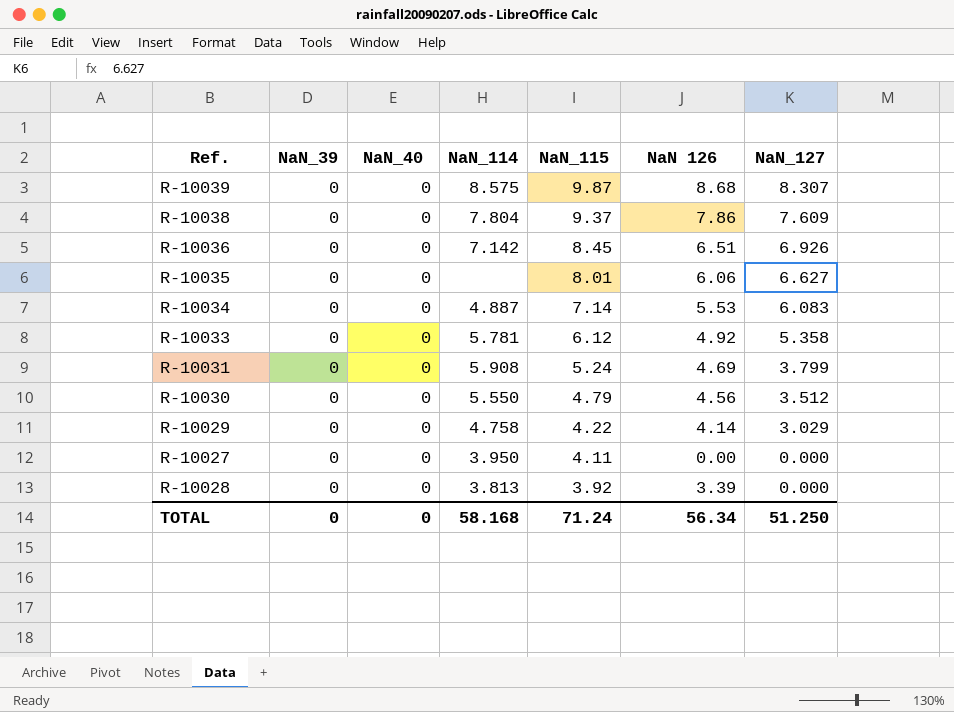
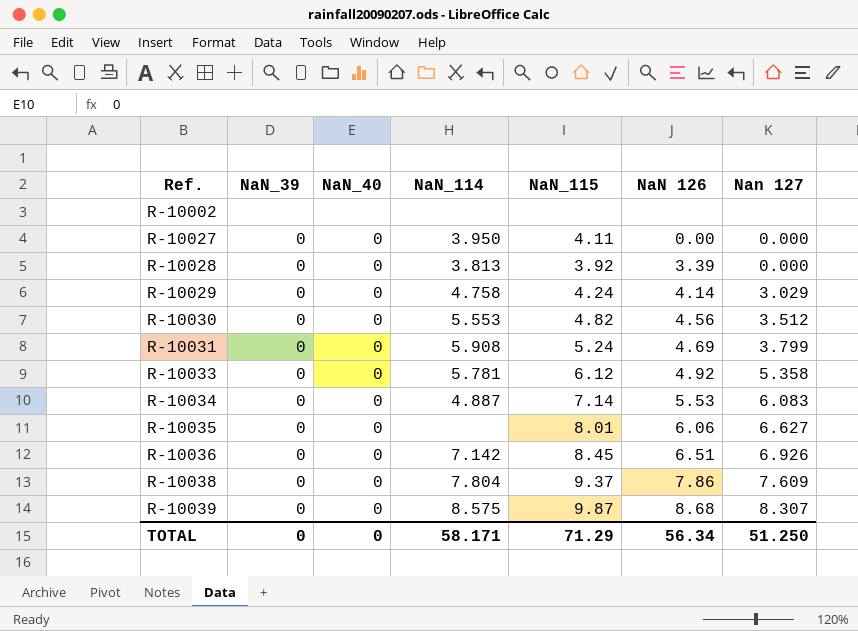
row order: NaN_115 descending -> Ref. ascending
column name: NaN_127 -> Nan 127
row R-10002: none -> none | none | none | none | none | none
R-10029 | NaN_115: 4.22 -> 4.24
R-10030 | NaN_114: 5.550 -> 5.553
R-10030 | NaN_115: 4.79 -> 4.82
TOTAL | NaN_114: 58.168 -> 58.171
TOTAL | NaN_115: 71.24 -> 71.29

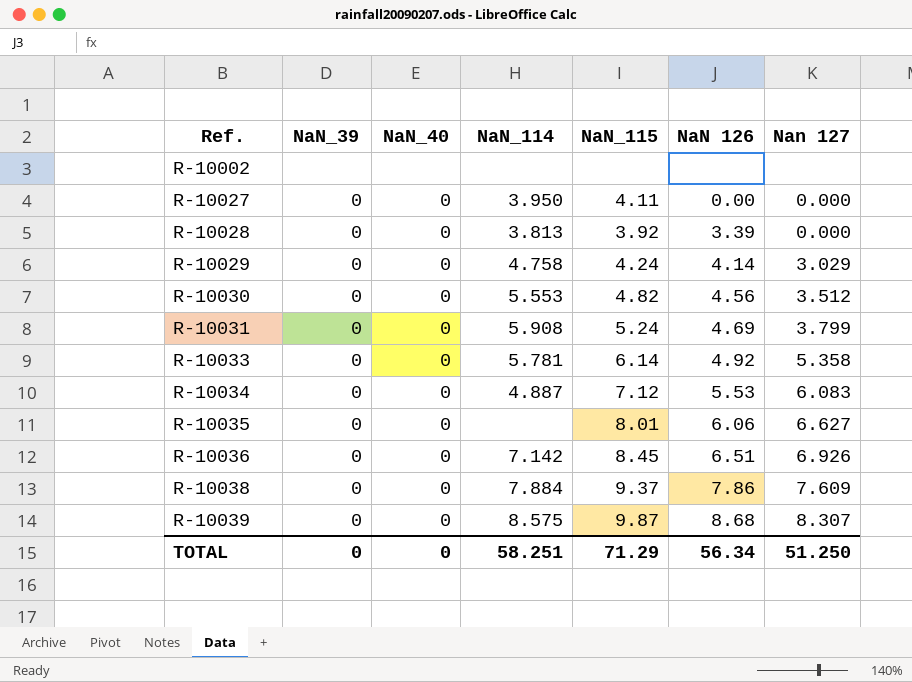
R-10033 | NaN_115: 6.12 -> 6.14
R-10034 | NaN_115: 7.14 -> 7.12
R-10038 | NaN_114: 7.804 -> 7.884
TOTAL | NaN_114: 58.171 -> 58.251

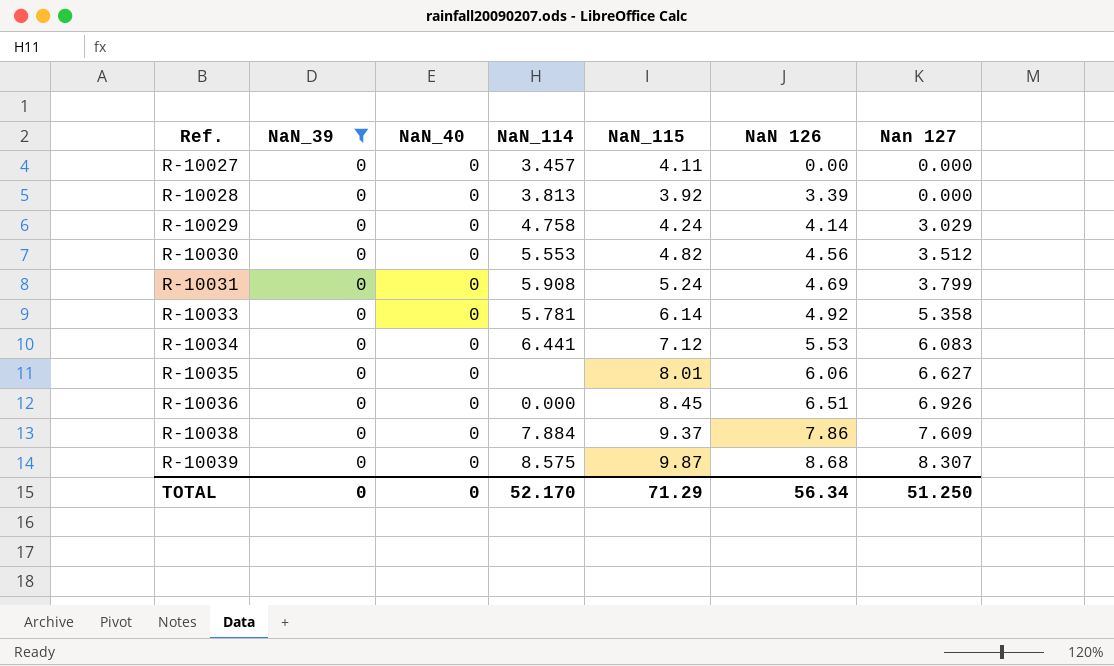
filter: none -> NaN_39 = 0
R-10027 | NaN_114: 3.950 -> 3.457
R-10034 | NaN_114: 4.887 -> 6.441
R-10036 | NaN_114: 7.142 -> 0.000
TOTAL | NaN_114: 58.251 -> 52.170

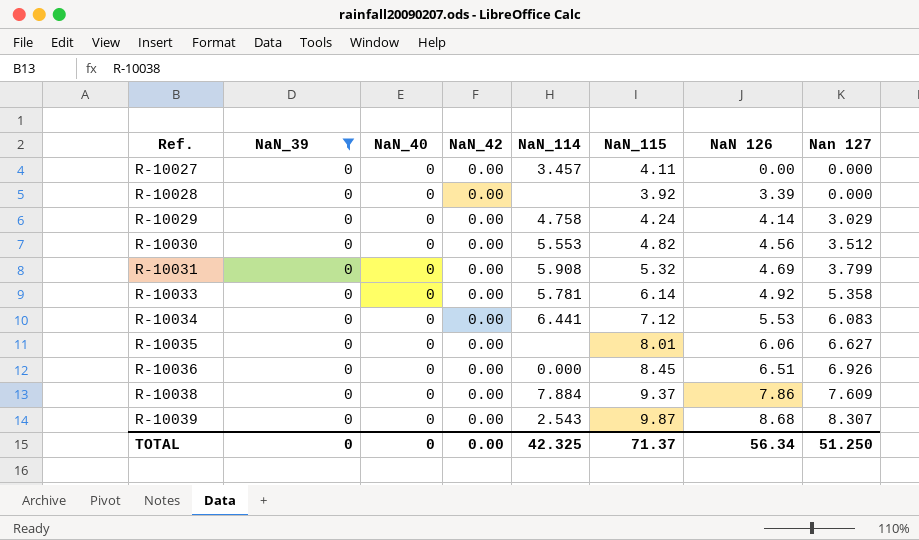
column NaN_42 | position: none -> 4
R-10028 | NaN_114: 3.813 -> none
R-10031 | NaN_115: 5.24 -> 5.32
R-10039 | NaN_114: 8.575 -> 2.543
TOTAL | NaN_114: 52.170 -> 42.325
TOTAL | NaN_115: 71.29 -> 71.37

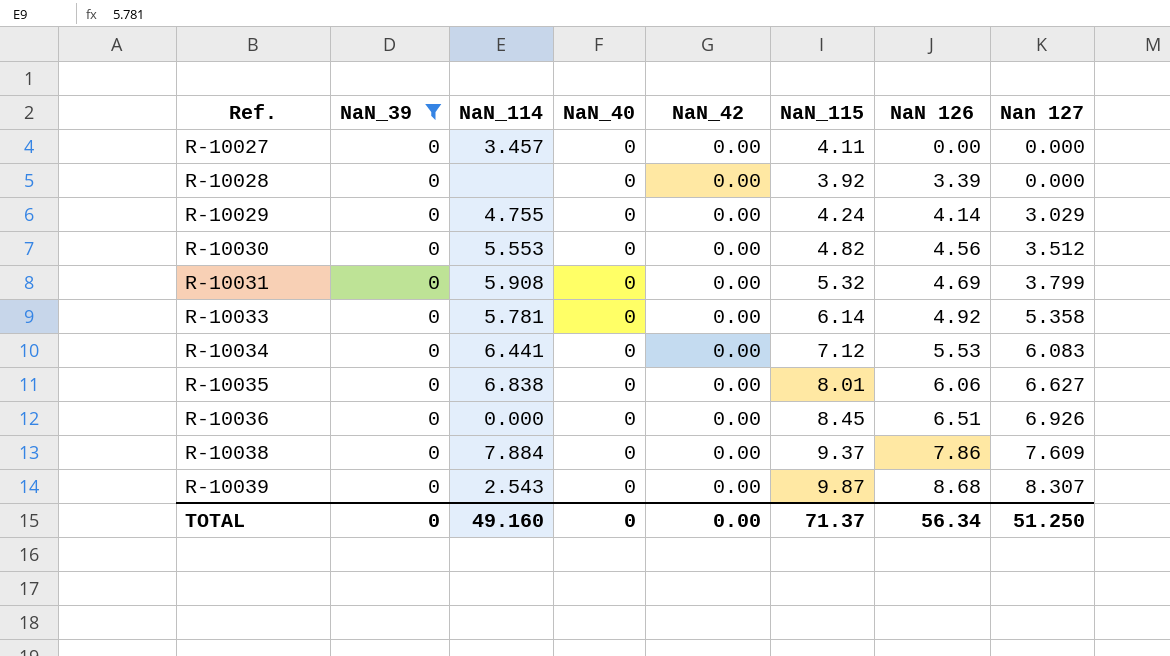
column NaN_114 | position: 5 -> 3
R-10029 | NaN_114: 4.758 -> 4.755
R-10035 | NaN_114: none -> 6.838
TOTAL | NaN_114: 42.325 -> 49.160

